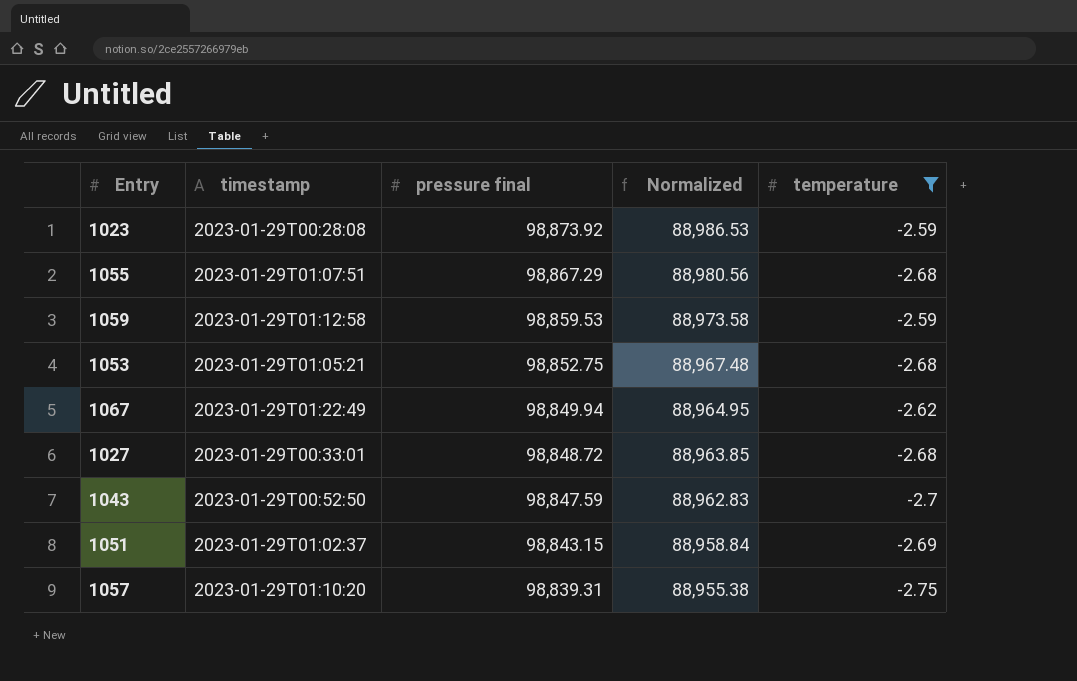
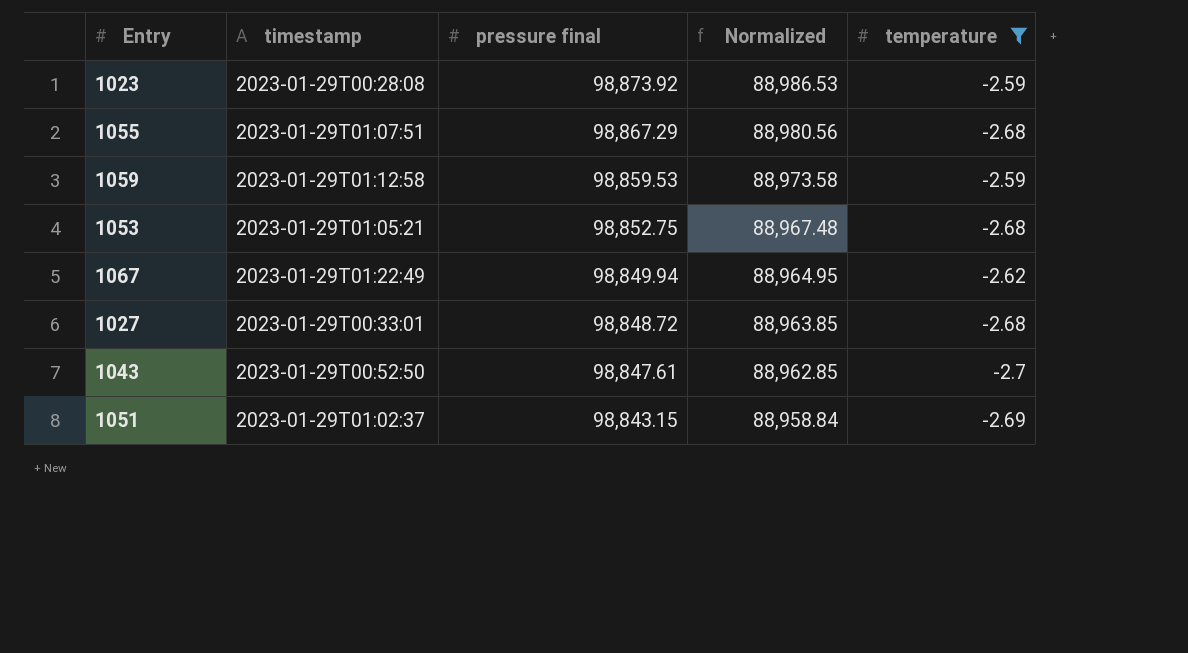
row 1057: 2023-01-29T01:10:20 | 98,839.31 | 88,955.38 | -2.75 -> none
1043 | pressure final: 98,847.59 -> 98,847.61
1043 | Normalized: 88,962.83 -> 88,962.85

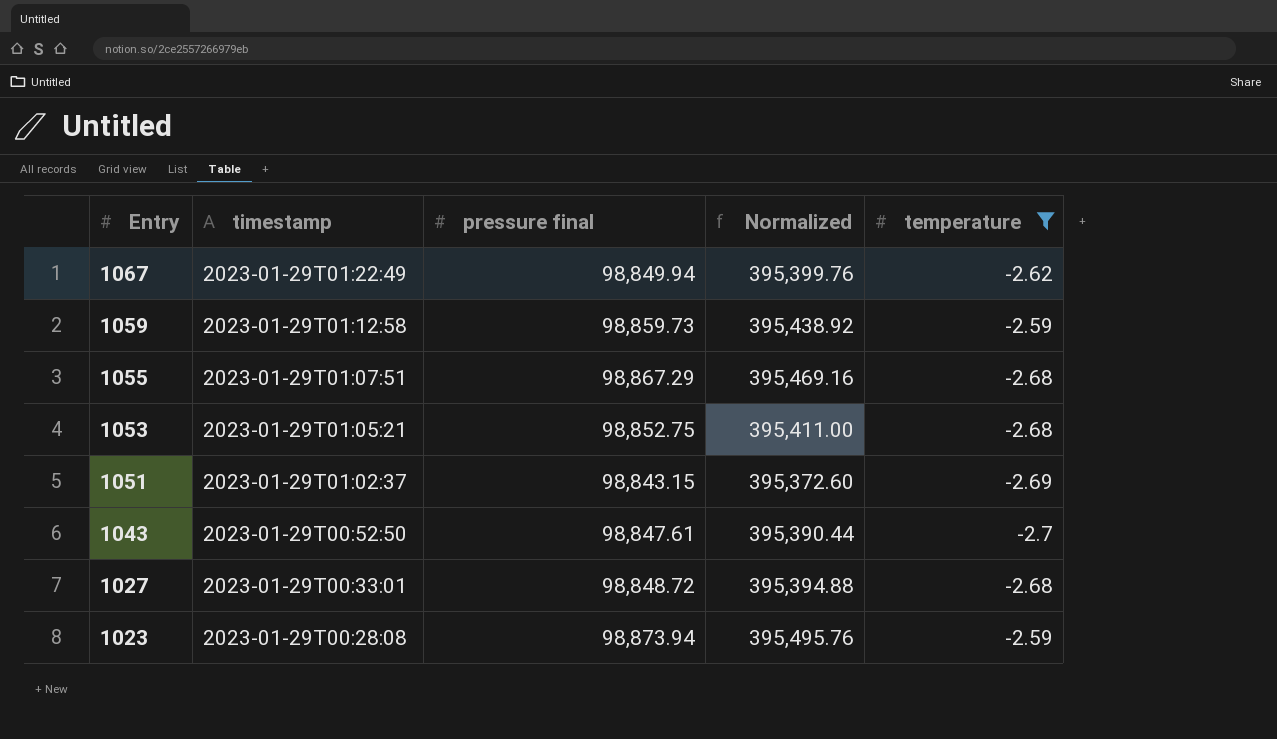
row order: pressure final descending -> Entry descending
column Normalized | formula: [pressure final] * 0.9 -> [pressure final] * 4
1059 | pressure final: 98,859.53 -> 98,859.73
1023 | pressure final: 98,873.92 -> 98,873.94

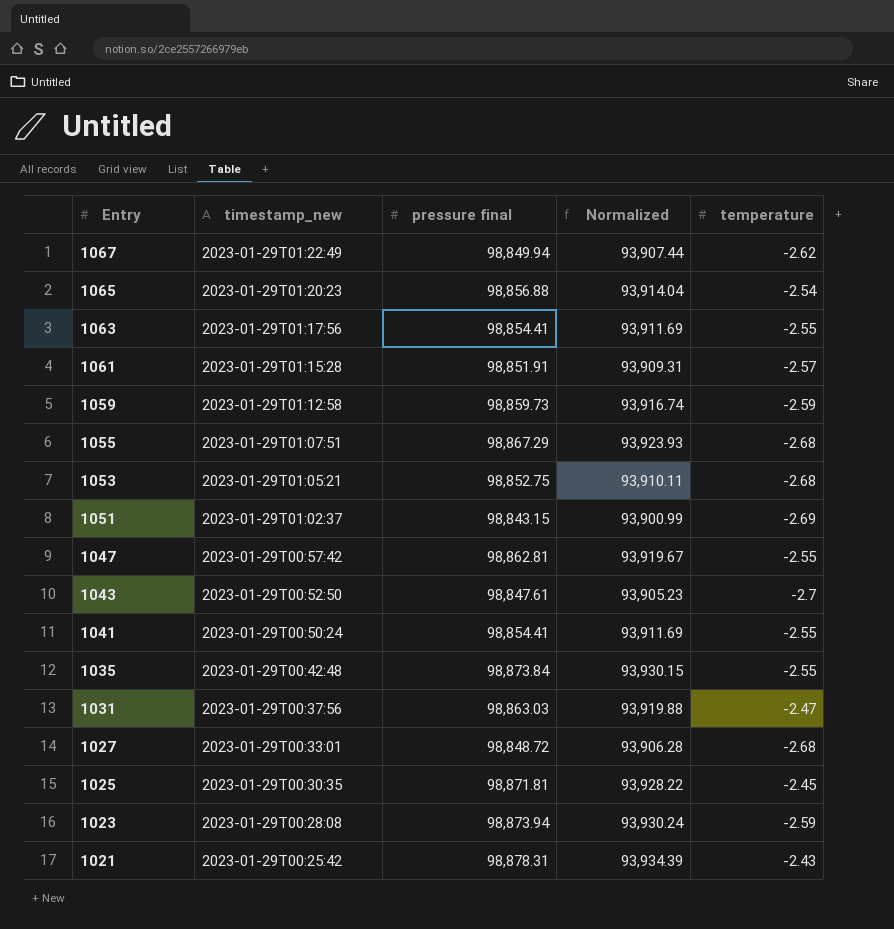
filter: temperature <= -2.59 -> none
column name: timestamp -> timestamp_new
column Normalized | formula: [pressure final] * 4 -> [pressure final] * 0.95

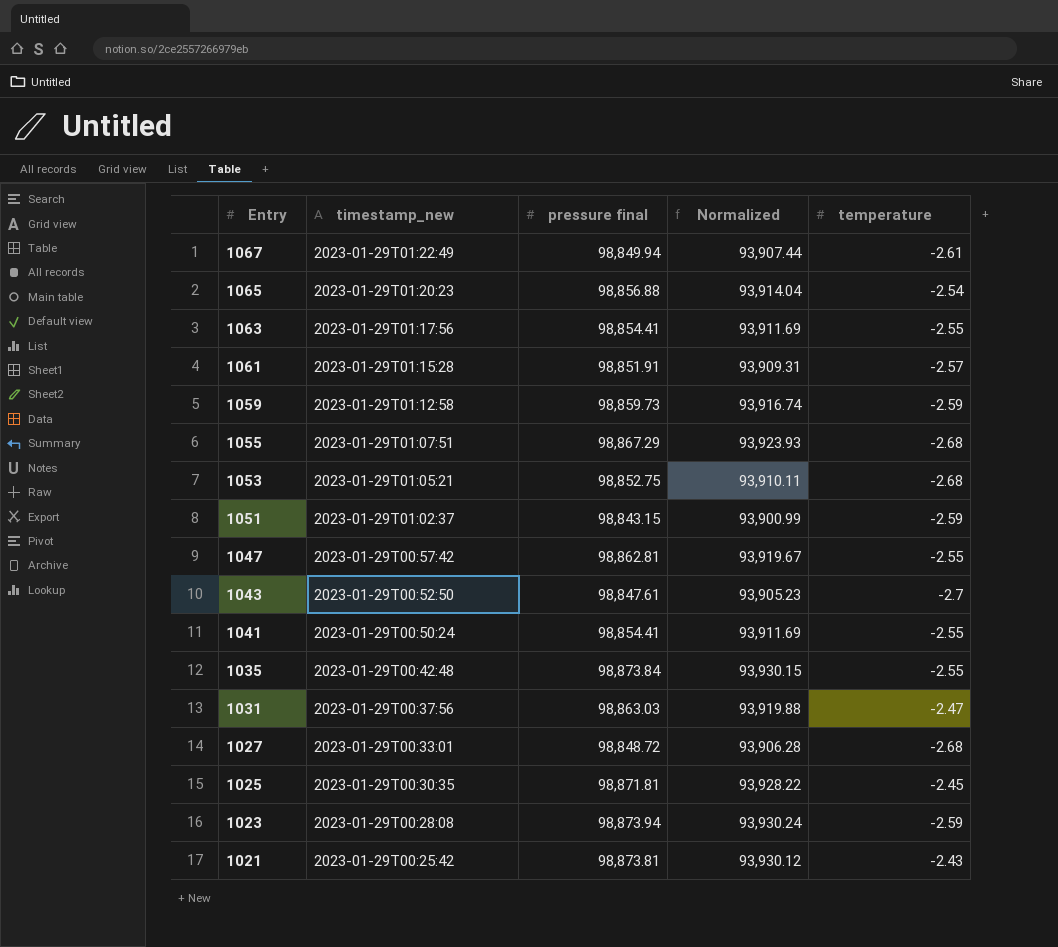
1067 | temperature: -2.62 -> -2.61
1051 | temperature: -2.69 -> -2.59
1021 | pressure final: 98,878.31 -> 98,873.81
1021 | Normalized: 93,934.39 -> 93,930.12

